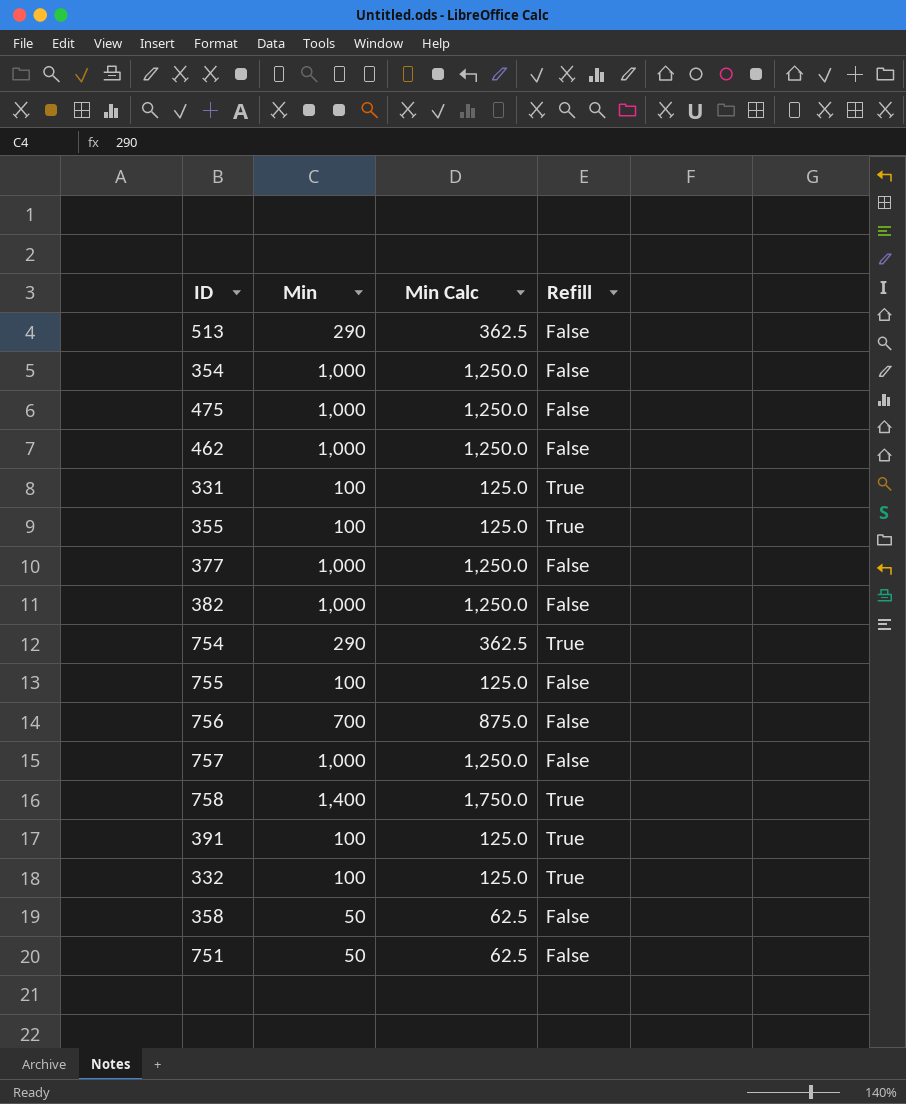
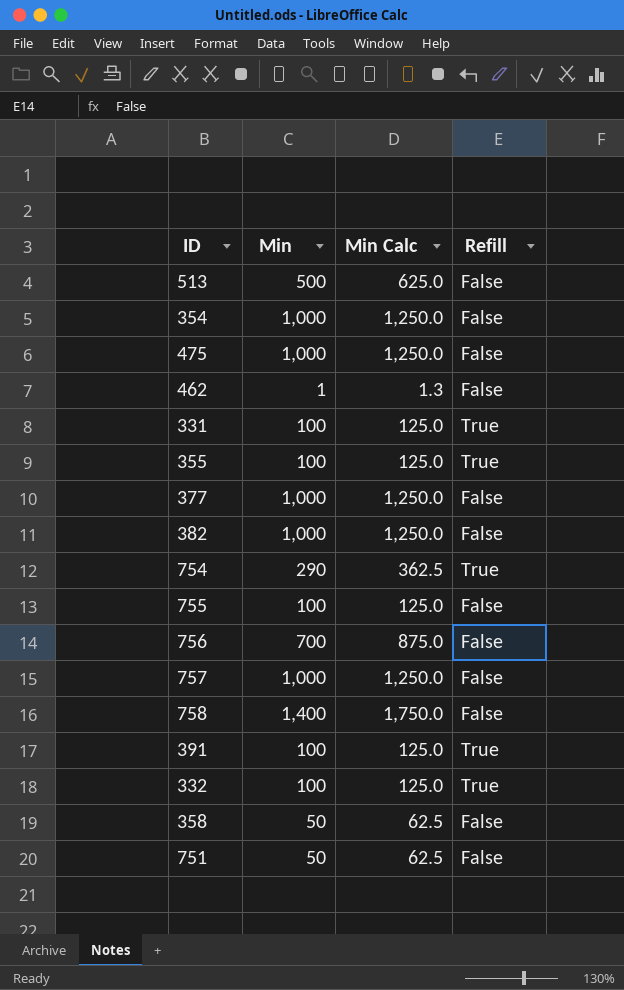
513 | Min: 290 -> 500
513 | Min Calc: 362.5 -> 625.0
462 | Min: 1,000 -> 1
462 | Min Calc: 1,250.0 -> 1.3
758 | Refill: True -> False

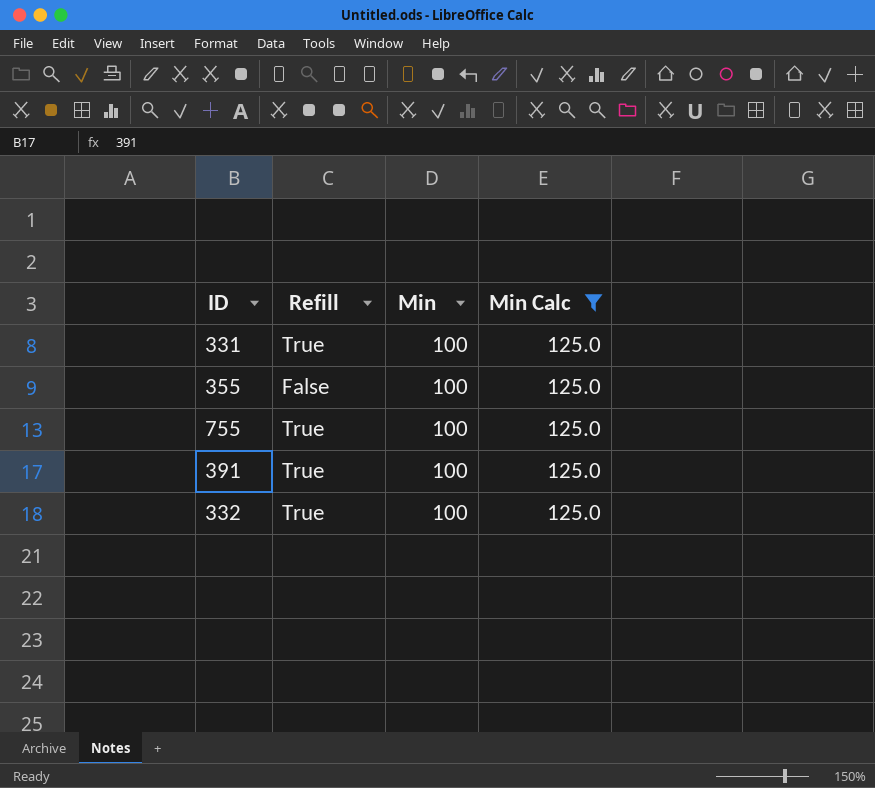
filter: none -> Min Calc = 125.0
column Refill | position: 4 -> 2
355 | Refill: True -> False
755 | Refill: False -> True

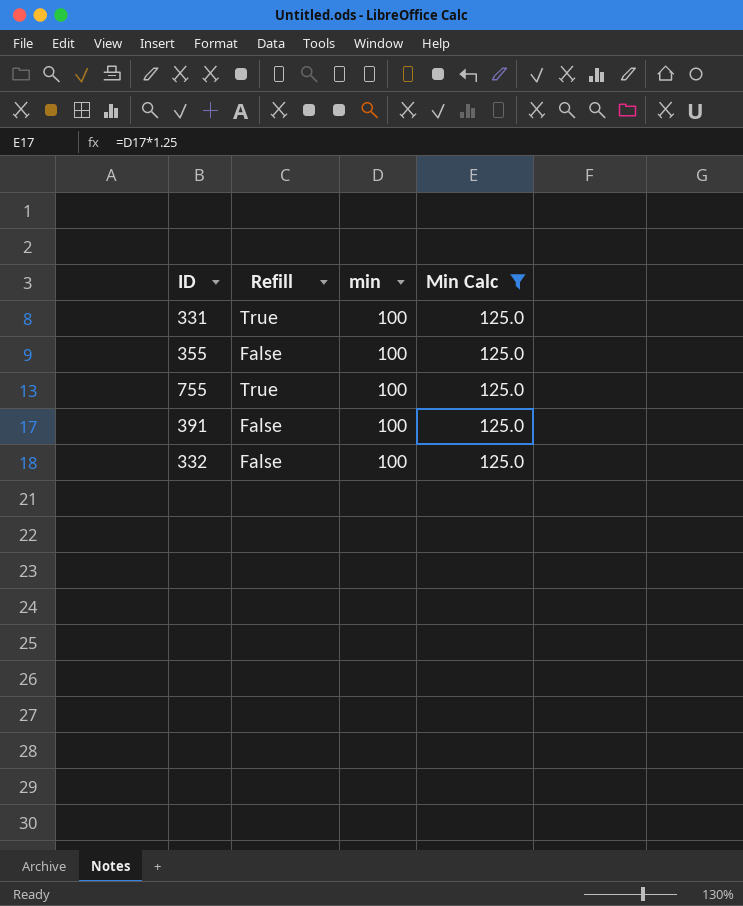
column name: Min -> min
391 | Refill: True -> False
332 | Refill: True -> False

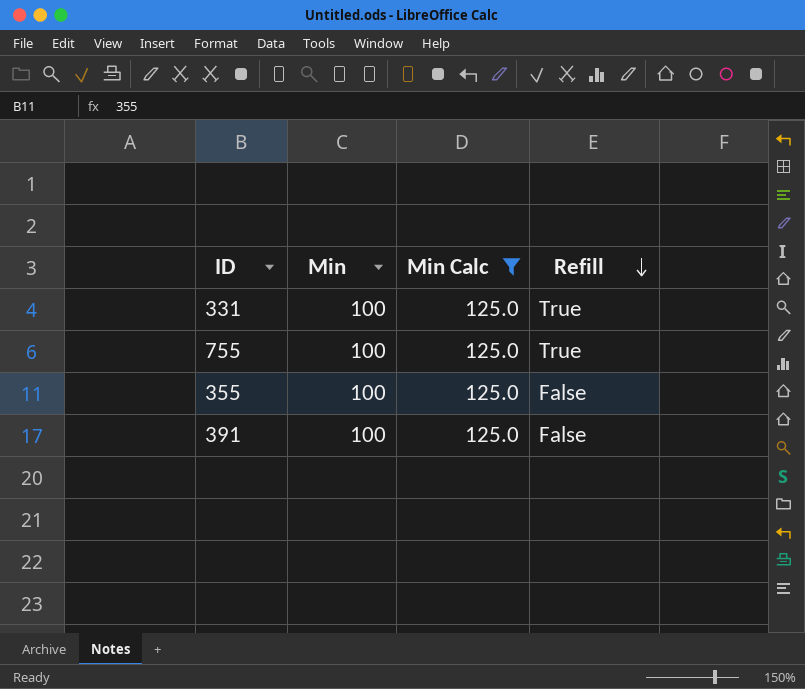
row order: none -> Refill descending
column name: min -> Min
column Refill | position: 2 -> 4
row 332: False | 100 | 125.0 -> none

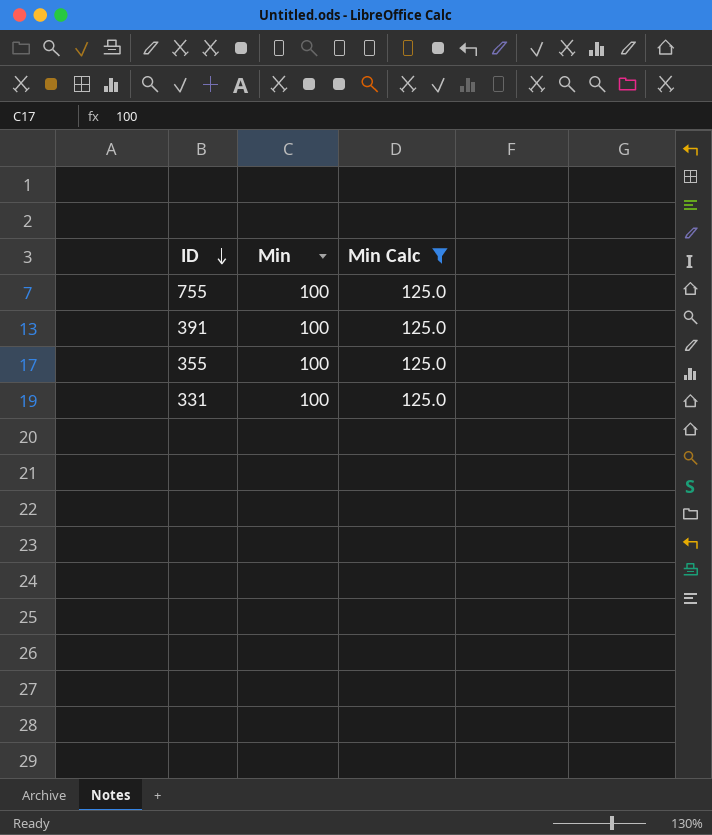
row order: Refill descending -> ID descending
column Refill | position: 4 -> none

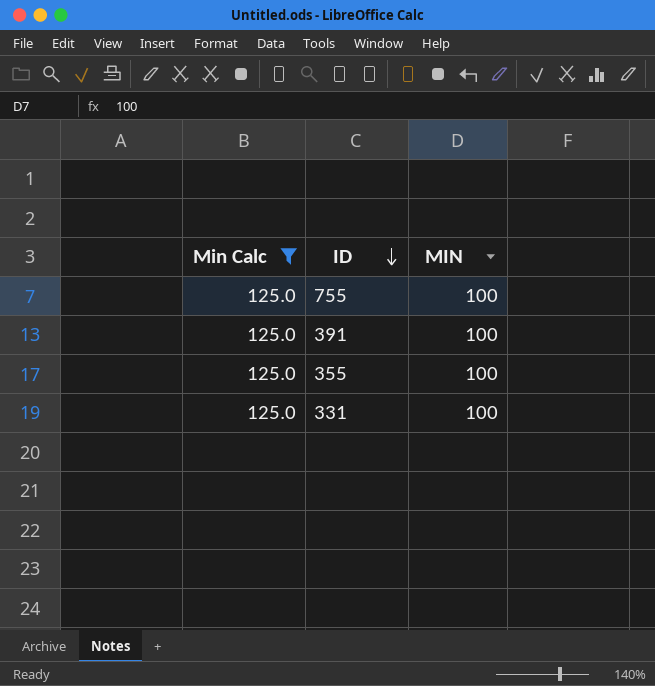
column Min Calc | position: 3 -> 1
column name: Min -> MIN

